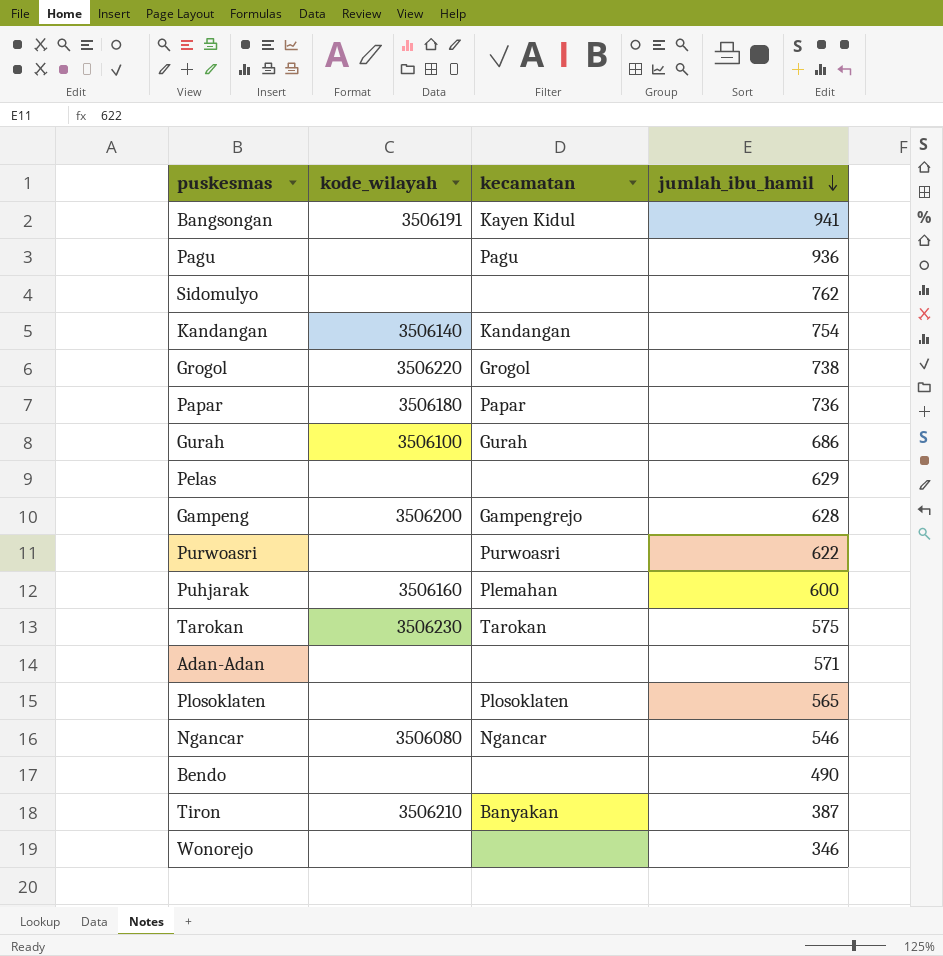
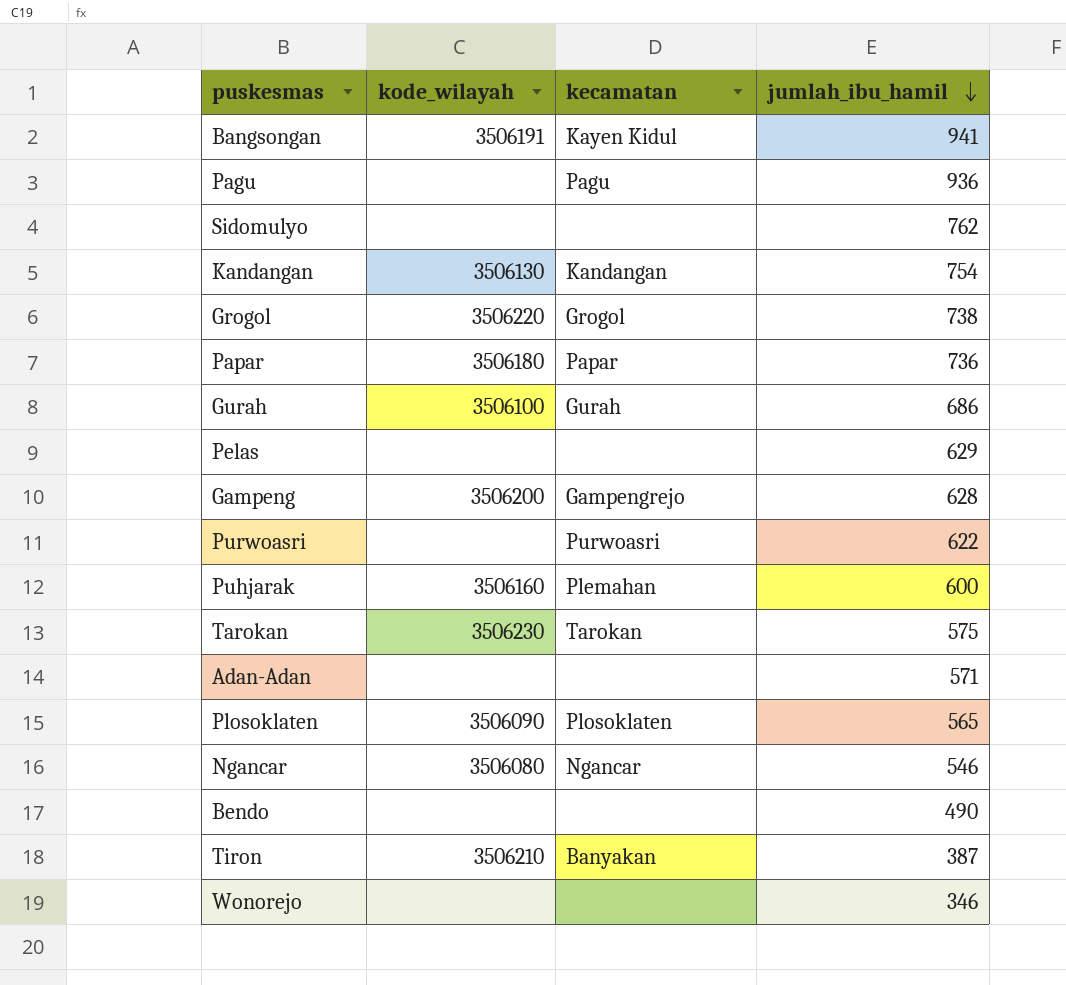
Kandangan | kode_wilayah: 3506140 -> 3506130
Plosoklaten | kode_wilayah: none -> 3506090

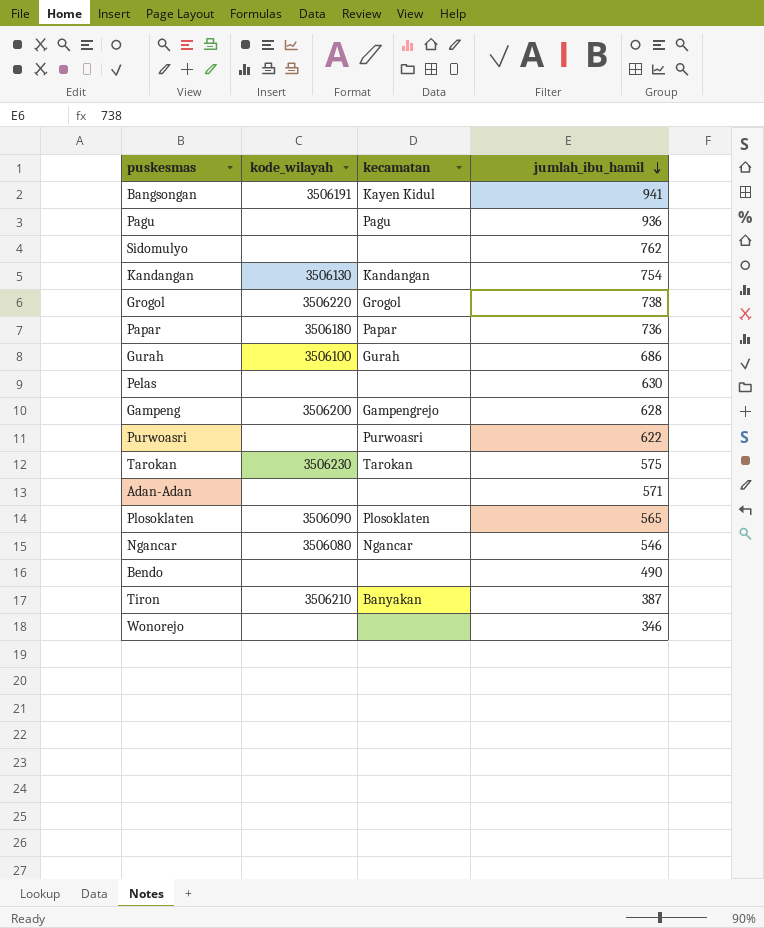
row Puhjarak: 3506160 | Plemahan | 600 -> none
Pelas | jumlah_ibu_hamil: 629 -> 630

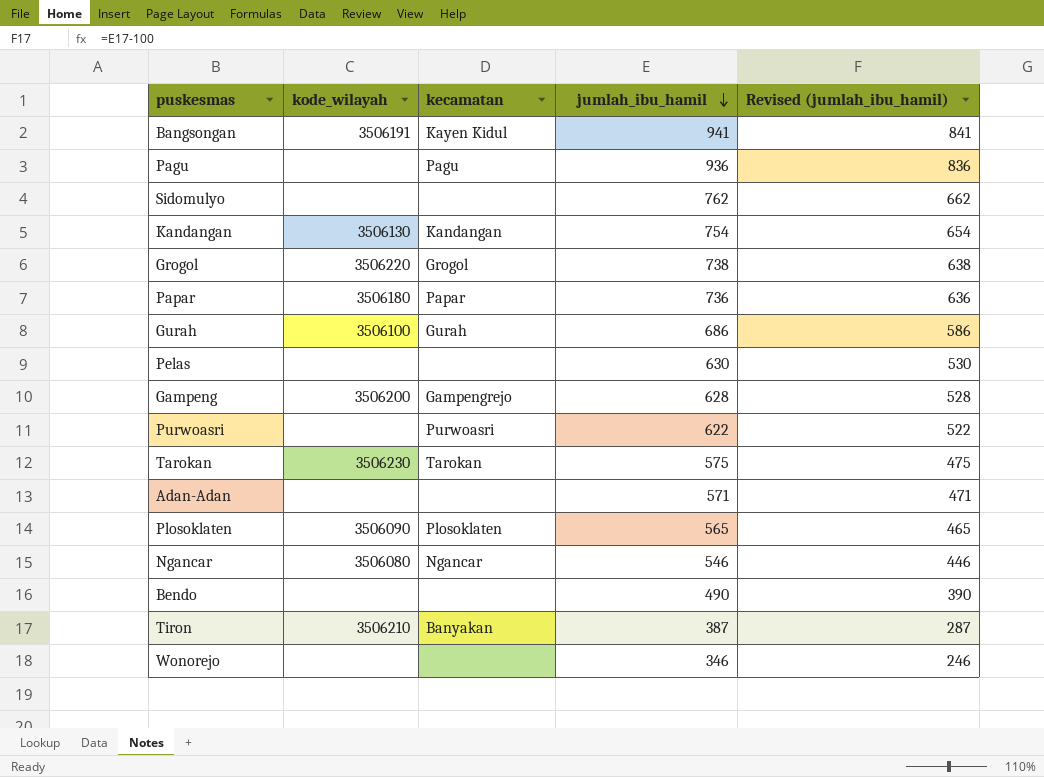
column Revised (jumlah_ibu_hamil) | formula: none -> [jumlah_ibu_hamil] - 100

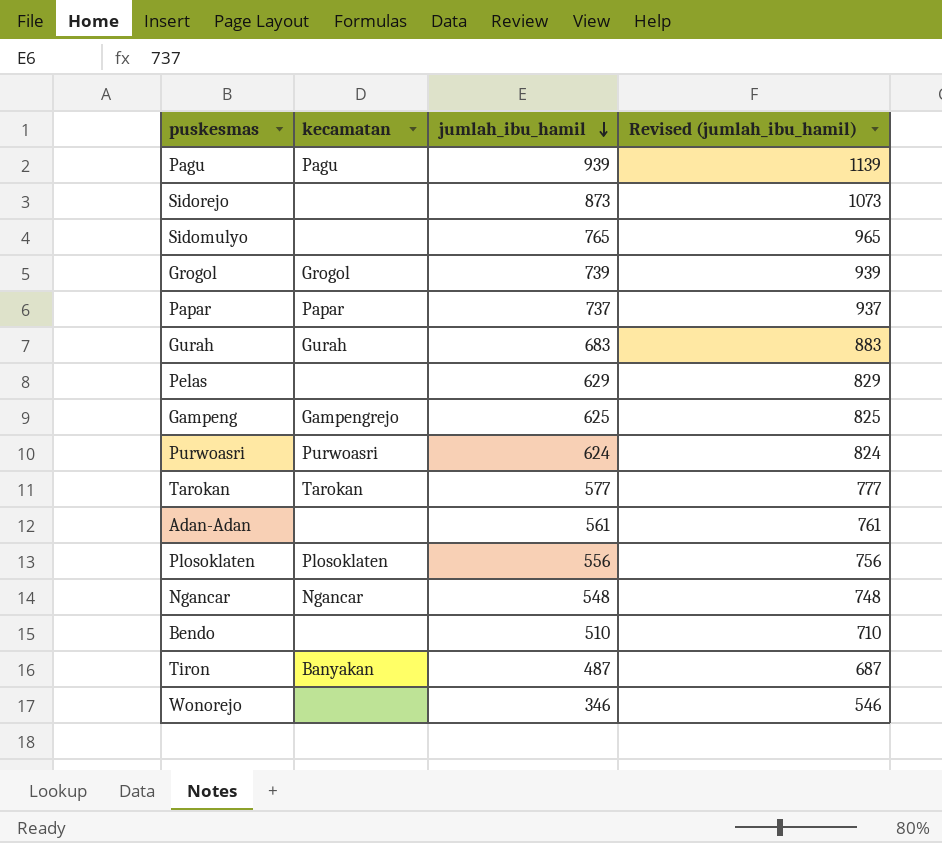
column kode_wilayah | position: 2 -> none
column Revised (jumlah_ibu_hamil) | formula: [jumlah_ibu_hamil] - 100 -> [jumlah_ibu_hamil] + 200
row Bangsongan: 3506191 | Kayen Kidul | 941 | 841 -> none
row Kandangan: 3506130 | Kandangan | 754 | 654 -> none
Pagu | jumlah_ibu_hamil: 936 -> 939
row Sidorejo: none -> none | 873 | 1073
Sidomulyo | jumlah_ibu_hamil: 762 -> 765
Grogol | jumlah_ibu_hamil: 738 -> 739
Papar | jumlah_ibu_hamil: 736 -> 737
Gurah | jumlah_ibu_hamil: 686 -> 683
Pelas | jumlah_ibu_hamil: 630 -> 629
Gampeng | jumlah_ibu_hamil: 628 -> 625
Purwoasri | jumlah_ibu_hamil: 622 -> 624
Tarokan | jumlah_ibu_hamil: 575 -> 577
Adan-Adan | jumlah_ibu_hamil: 571 -> 561
Plosoklaten | jumlah_ibu_hamil: 565 -> 556
Ngancar | jumlah_ibu_hamil: 546 -> 548
Bendo | jumlah_ibu_hamil: 490 -> 510
Tiron | jumlah_ibu_hamil: 387 -> 487

